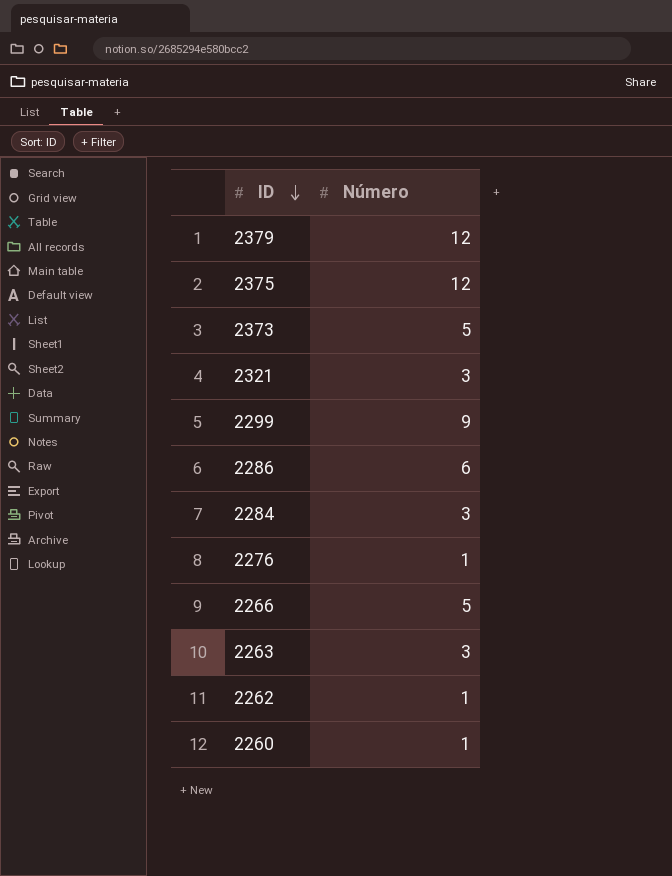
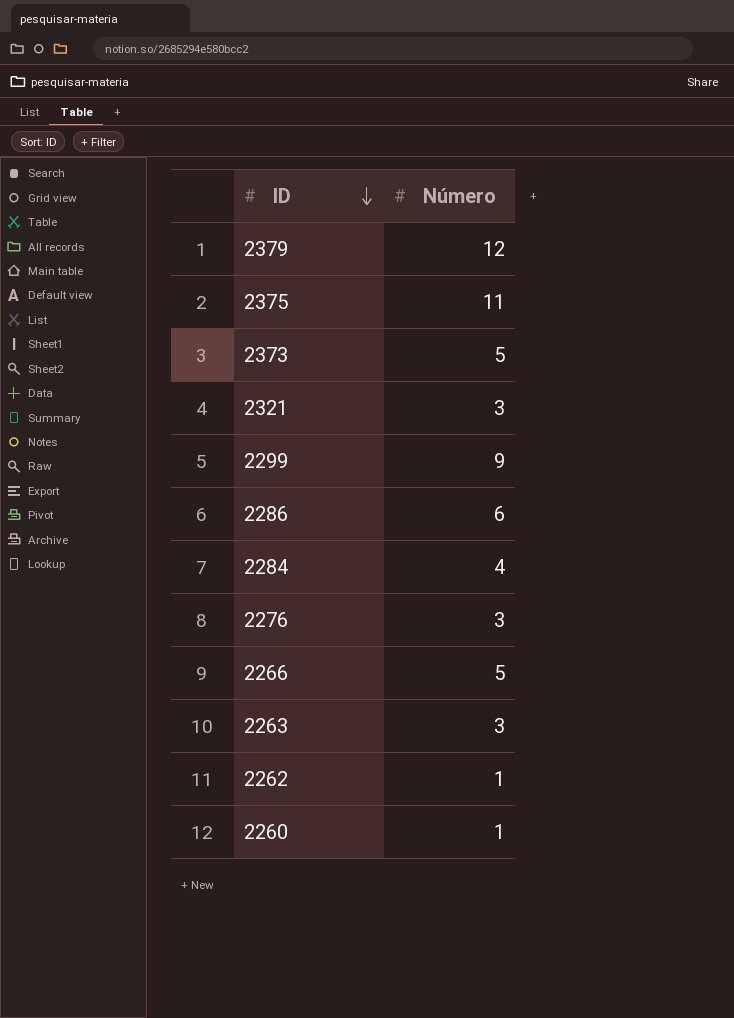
2375 | Número: 12 -> 11
2284 | Número: 3 -> 4
2276 | Número: 1 -> 3

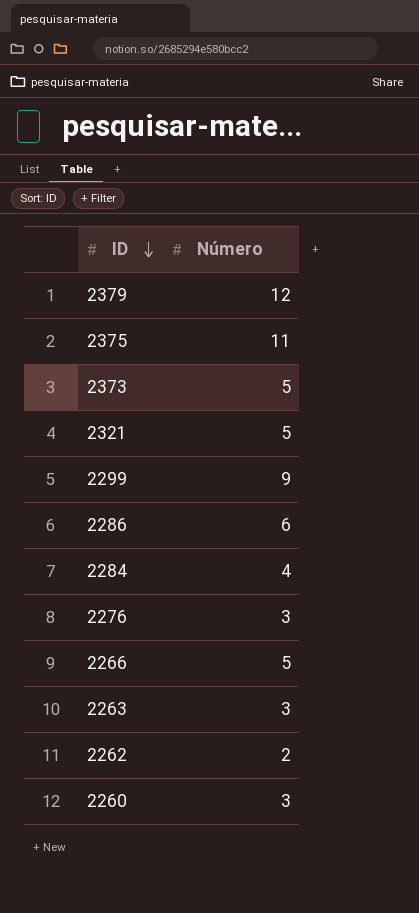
2321 | Número: 3 -> 5
2262 | Número: 1 -> 2
2260 | Número: 1 -> 3

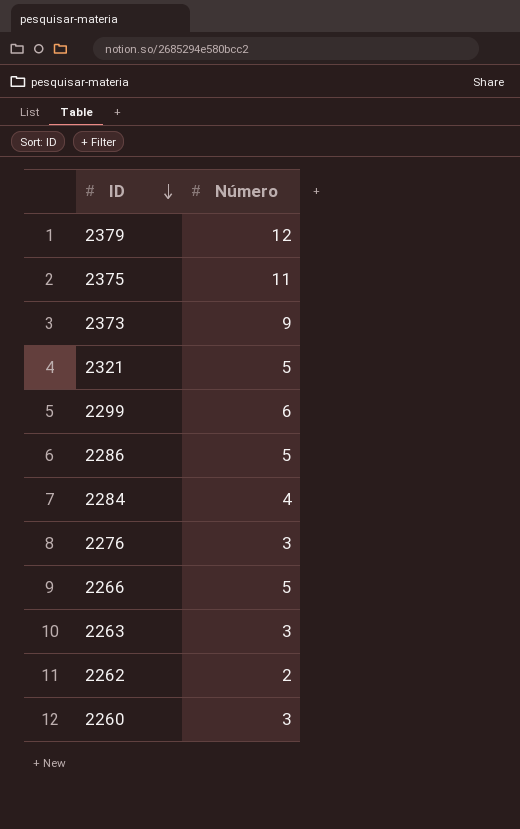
2373 | Número: 5 -> 9
2299 | Número: 9 -> 6
2286 | Número: 6 -> 5

